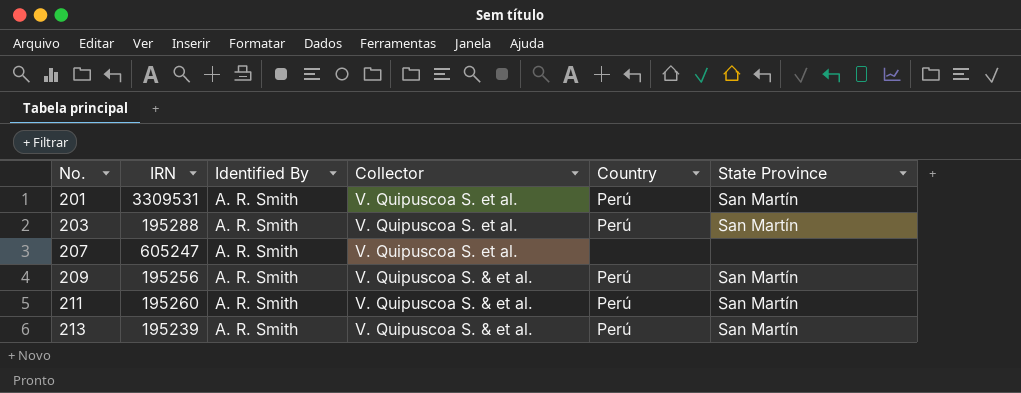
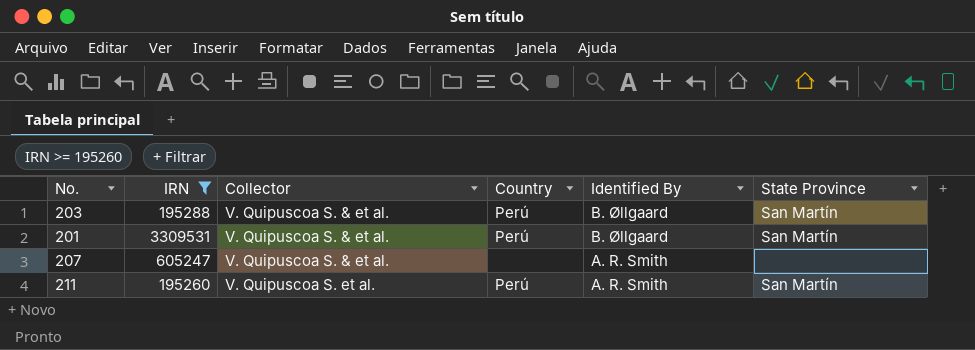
filter: none -> IRN >= 195260
row order: No. ascending -> Collector ascending
column Identified By | position: 3 -> 5
203 | Collector: V. Quipuscoa S. et al. -> V. Quipuscoa S. & et al.
203 | Identified By: A. R. Smith -> B. Øllgaard
201 | Collector: V. Quipuscoa S. et al. -> V. Quipuscoa S. & et al.
201 | Identified By: A. R. Smith -> B. Øllgaard
207 | Collector: V. Quipuscoa S. et al. -> V. Quipuscoa S. & et al.
211 | Collector: V. Quipuscoa S. & et al. -> V. Quipuscoa S. et al.

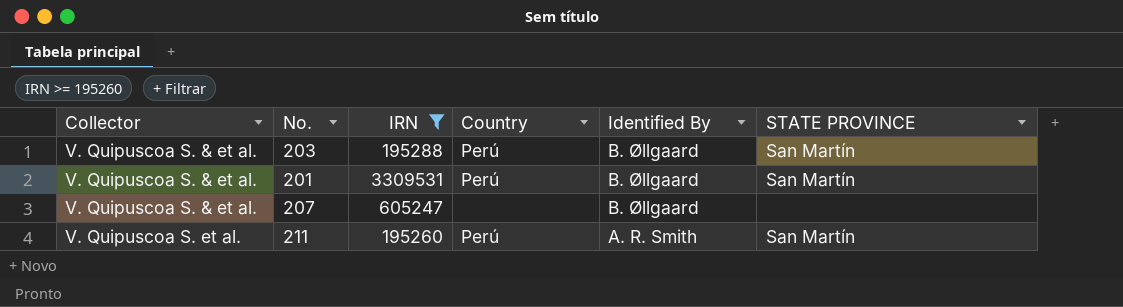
column Collector | position: 3 -> 1
column name: State Province -> STATE PROVINCE
207 | Identified By: A. R. Smith -> B. Øllgaard

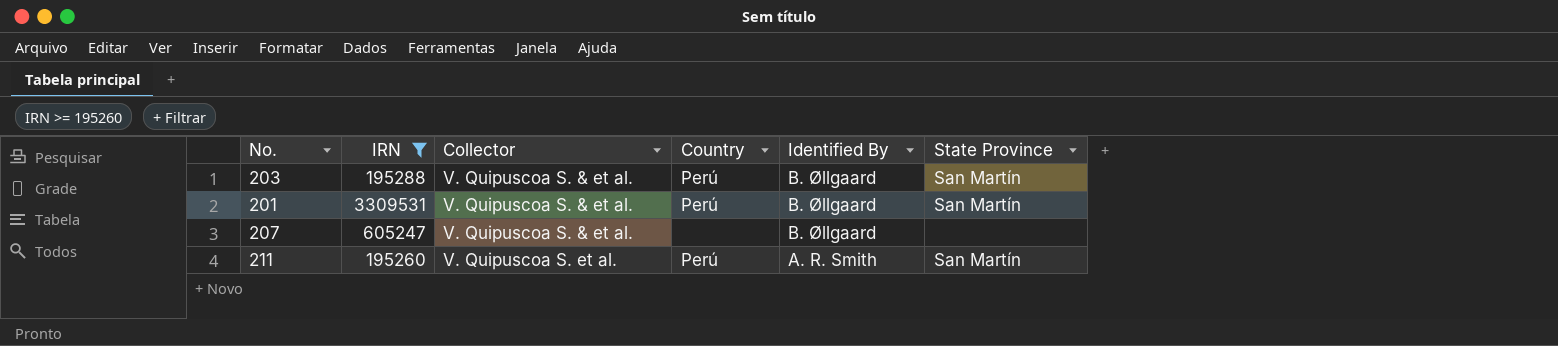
column Collector | position: 1 -> 3
column name: STATE PROVINCE -> State Province

